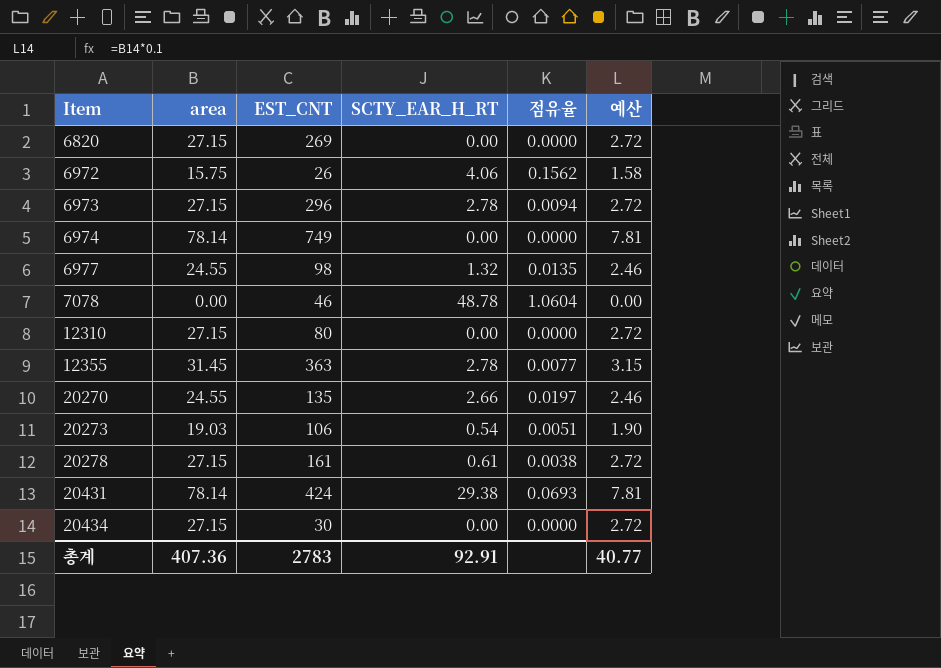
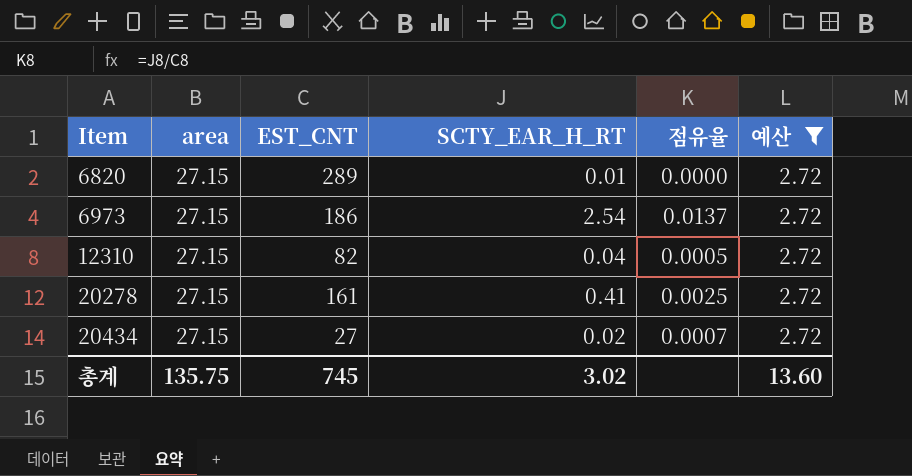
filter: none -> 예산 = 2.72
6820 | EST_CNT: 269 -> 289
6820 | SCTY_EAR_H_RT: 0.00 -> 0.01
6973 | EST_CNT: 296 -> 186
6973 | SCTY_EAR_H_RT: 2.78 -> 2.54
6973 | 점유율: 0.0094 -> 0.0137
12310 | EST_CNT: 80 -> 82
12310 | SCTY_EAR_H_RT: 0.00 -> 0.04
12310 | 점유율: 0.0000 -> 0.0005
20278 | SCTY_EAR_H_RT: 0.61 -> 0.41
20278 | 점유율: 0.0038 -> 0.0025
20434 | EST_CNT: 30 -> 27
20434 | SCTY_EAR_H_RT: 0.00 -> 0.02
20434 | 점유율: 0.0000 -> 0.0007
총계 | area: 407.36 -> 135.75
총계 | EST_CNT: 2783 -> 745
총계 | SCTY_EAR_H_RT: 92.91 -> 3.02
총계 | 예산: 40.77 -> 13.60

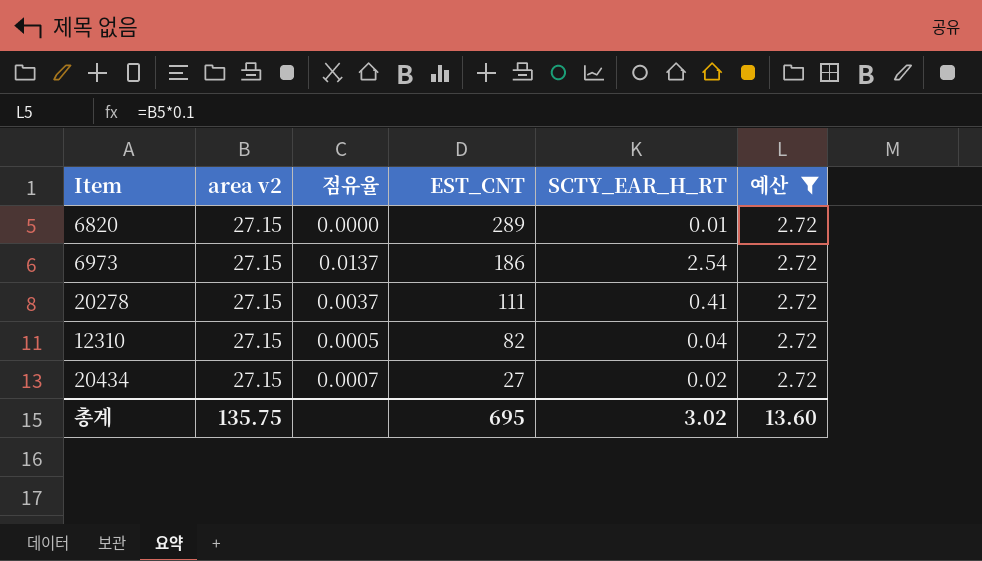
row order: Item ascending -> EST_CNT descending
column name: area -> area v2
column 점유율 | position: 5 -> 3
20278 | 점유율: 0.0025 -> 0.0037
20278 | EST_CNT: 161 -> 111
총계 | EST_CNT: 745 -> 695

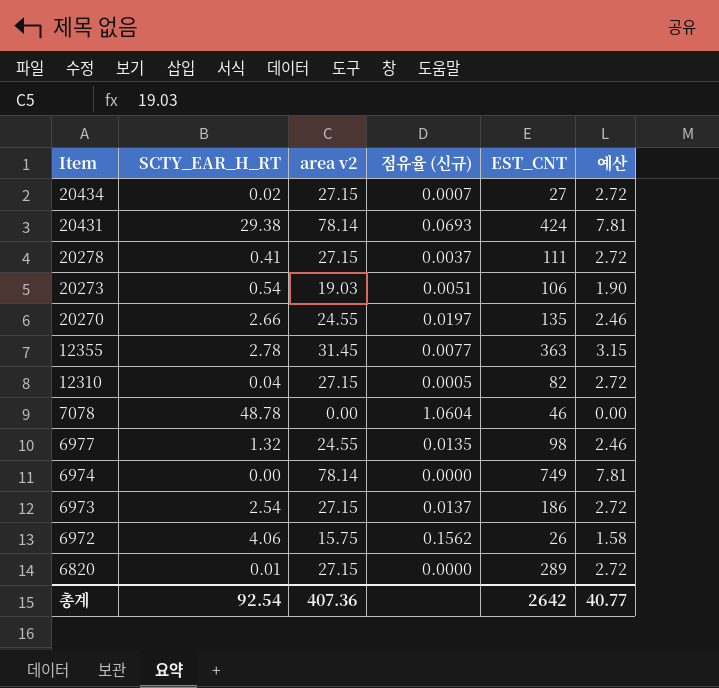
filter: 예산 = 2.72 -> none
row order: EST_CNT descending -> Item descending
column SCTY_EAR_H_RT | position: 5 -> 2
column name: 점유율 -> 점유율 (신규)
총계 | SCTY_EAR_H_RT: 3.02 -> 92.54
총계 | area v2: 135.75 -> 407.36
총계 | EST_CNT: 695 -> 2642
총계 | 예산: 13.60 -> 40.77

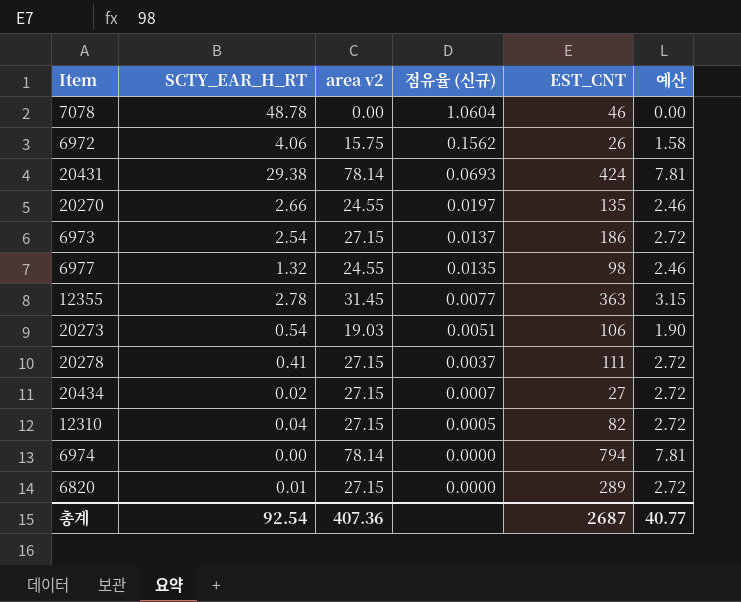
row order: Item descending -> 점유율 (신규) descending
6974 | EST_CNT: 749 -> 794
총계 | EST_CNT: 2642 -> 2687

